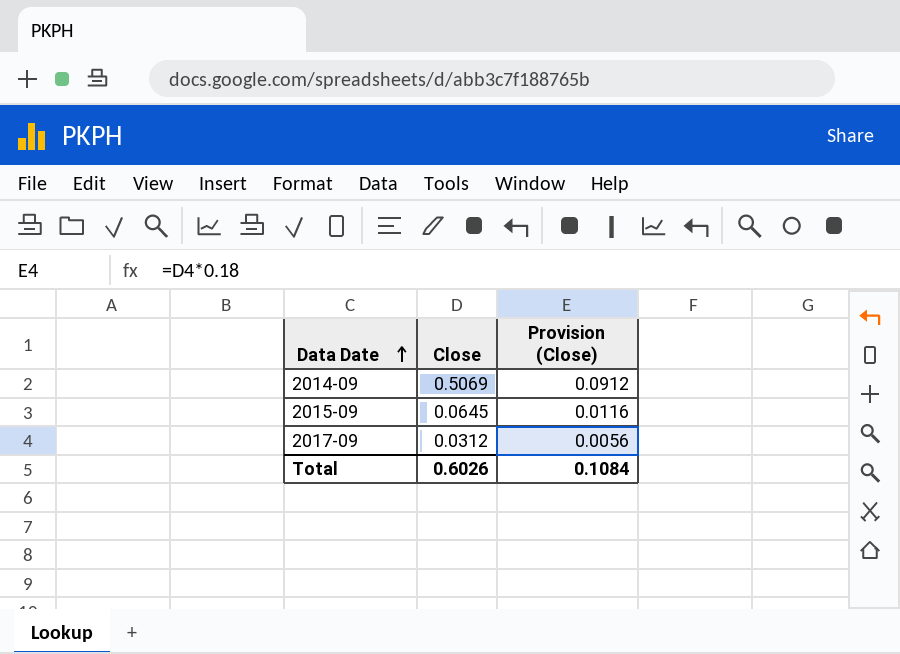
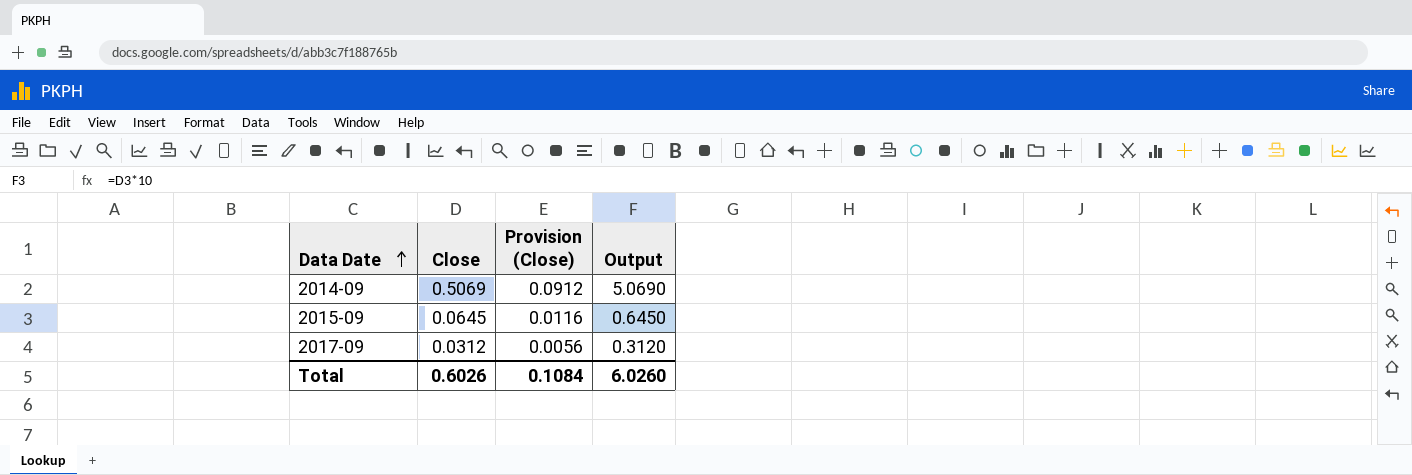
column Output | formula: none -> [Close] * 10

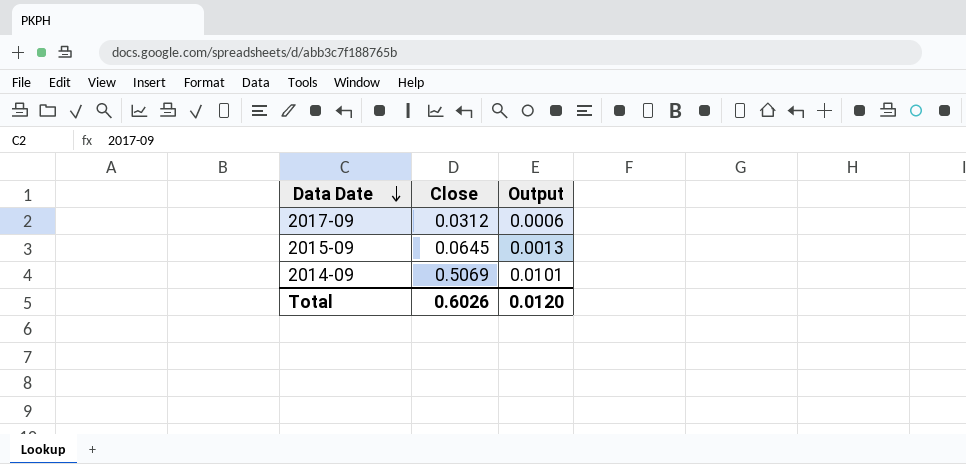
row order: Data Date ascending -> Data Date descending
column Provision (Close) | formula: [Close] * 0.18 -> none
column Output | formula: [Close] * 10 -> [Close] * 0.02
Total | Output: 6.0260 -> 0.0120

